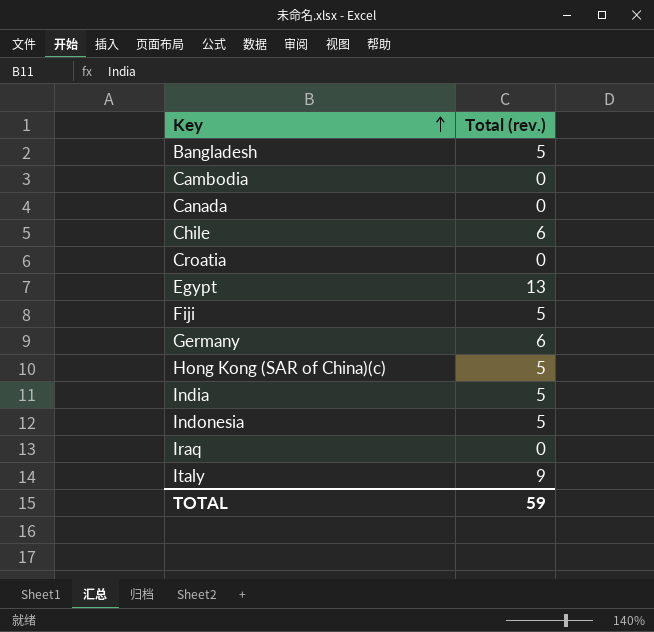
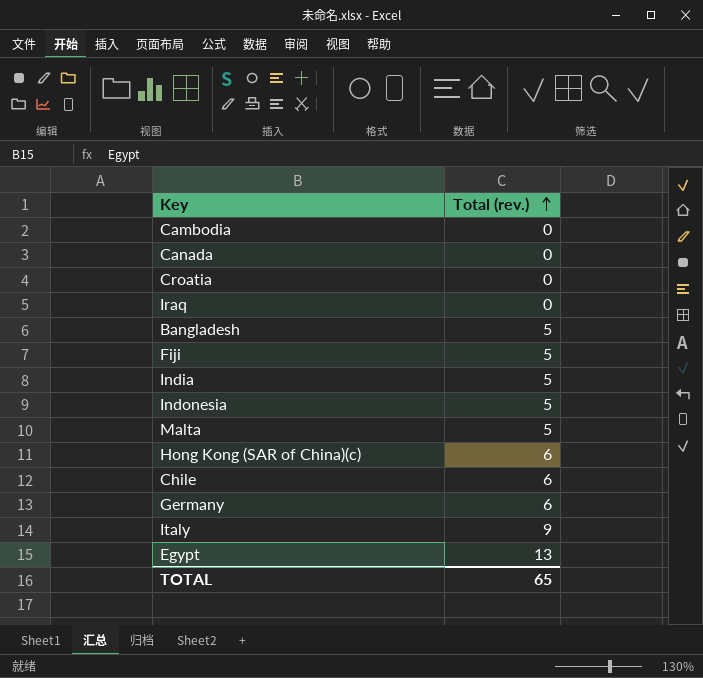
row order: Key ascending -> Total (rev.) ascending
row Malta: none -> 5
Hong Kong (SAR of China)(c) | Total (rev.): 5 -> 6
TOTAL | Total (rev.): 59 -> 65

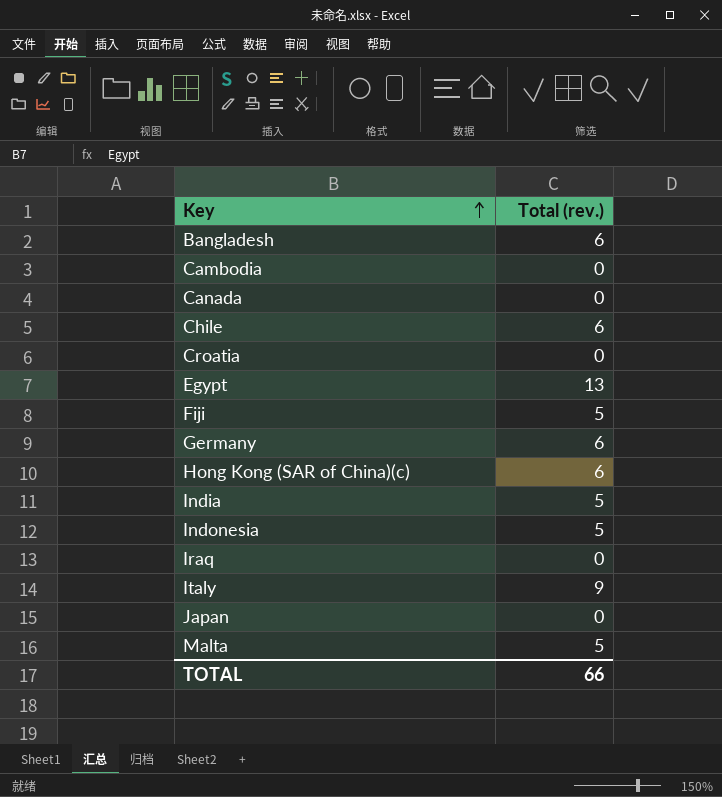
row order: Total (rev.) ascending -> Key ascending
Bangladesh | Total (rev.): 5 -> 6
row Japan: none -> 0
TOTAL | Total (rev.): 65 -> 66

